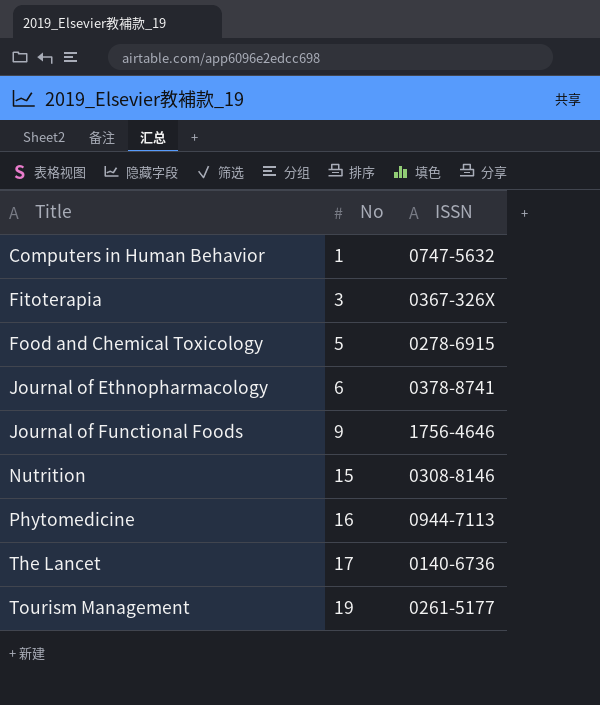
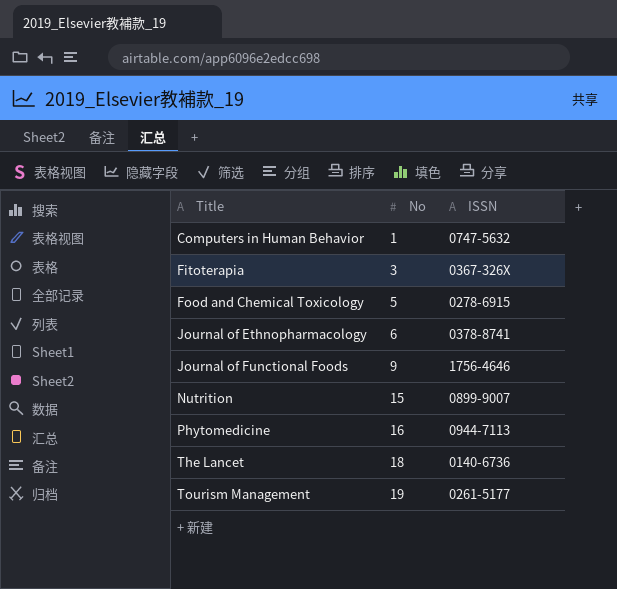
Nutrition | ISSN: 0308-8146 -> 0899-9007
The Lancet | No: 17 -> 18

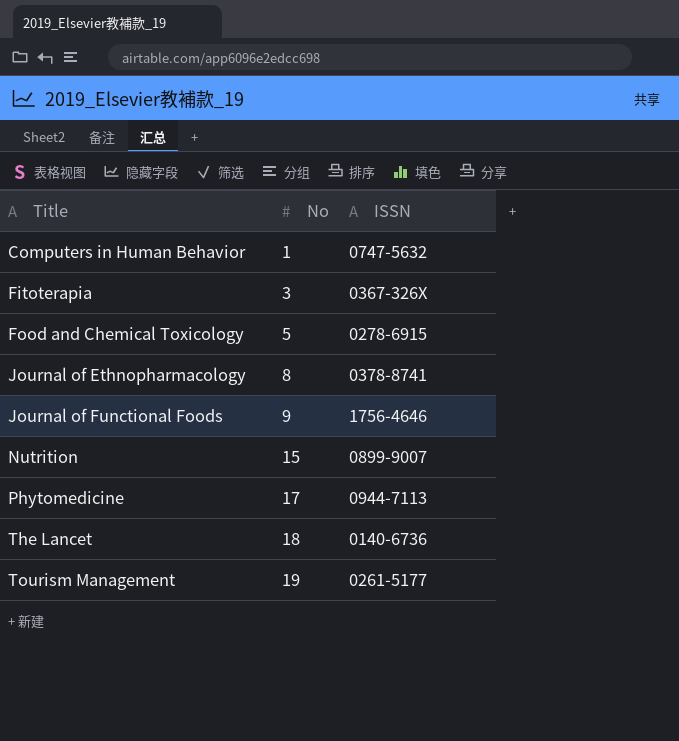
Journal of Ethnopharmacology | No: 6 -> 8
Phytomedicine | No: 16 -> 17

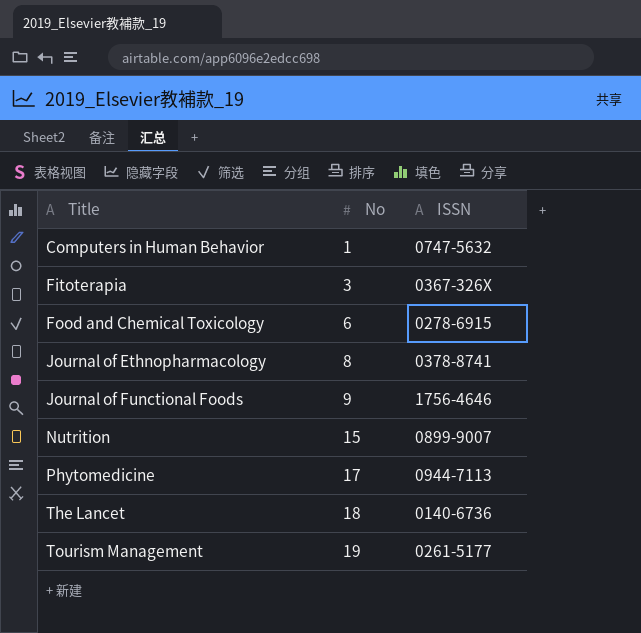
Food and Chemical Toxicology | No: 5 -> 6

